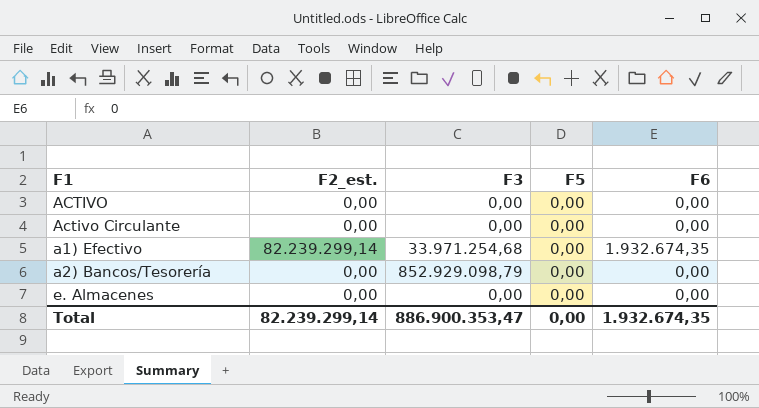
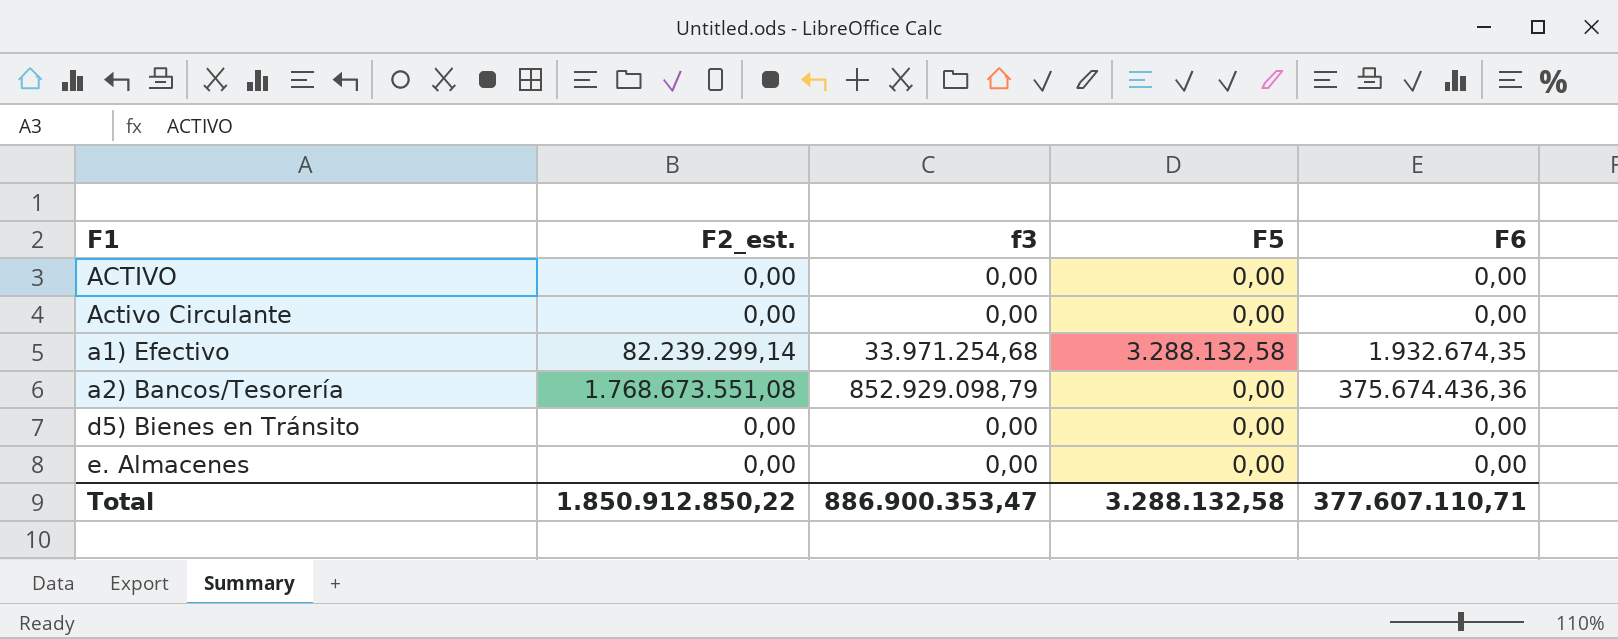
column name: F3 -> f3
a1) Efectivo | F5: 0,00 -> 3.288.132,58
a2) Bancos/Tesorería | F2_est.: 0,00 -> 1.768.673.551,08
a2) Bancos/Tesorería | F6: 0,00 -> 375.674.436,36
row d5) Bienes en Tránsito: none -> 0,00 | 0,00 | 0,00 | 0,00
Total | F2_est.: 82.239.299,14 -> 1.850.912.850,22
Total | F5: 0,00 -> 3.288.132,58
Total | F6: 1.932.674,35 -> 377.607.110,71

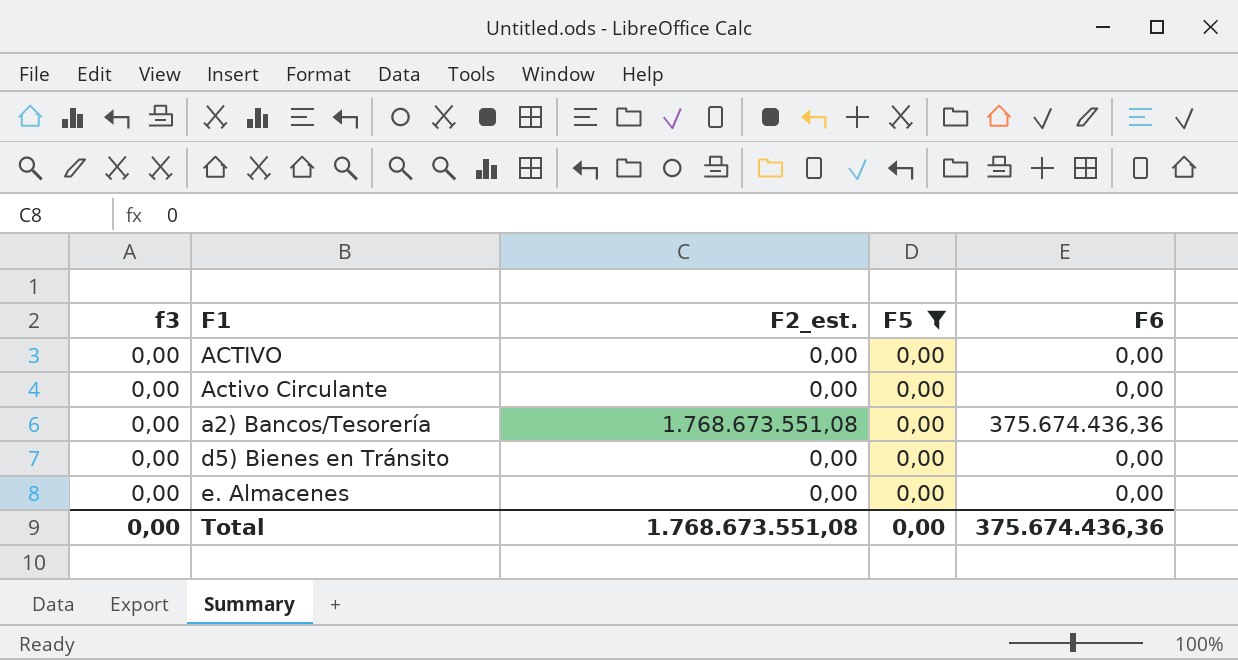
filter: none -> F5 = 0,00
column f3 | position: 3 -> 1
a2) Bancos/Tesorería | f3: 852.929.098,79 -> 0,00
Total | f3: 886.900.353,47 -> 0,00
Total | F2_est.: 1.850.912.850,22 -> 1.768.673.551,08
Total | F5: 3.288.132,58 -> 0,00
Total | F6: 377.607.110,71 -> 375.674.436,36

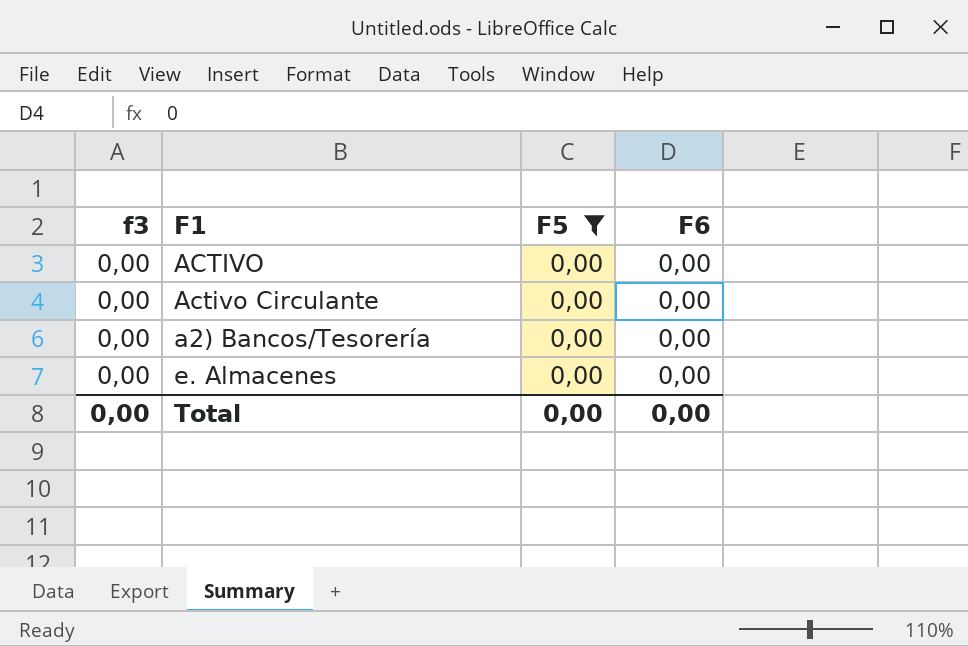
column F2_est. | position: 3 -> none
row d5) Bienes en Tránsito: 0,00 | 0,00 | 0,00 | 0,00 -> none
a2) Bancos/Tesorería | F6: 375.674.436,36 -> 0,00
Total | F6: 375.674.436,36 -> 0,00

